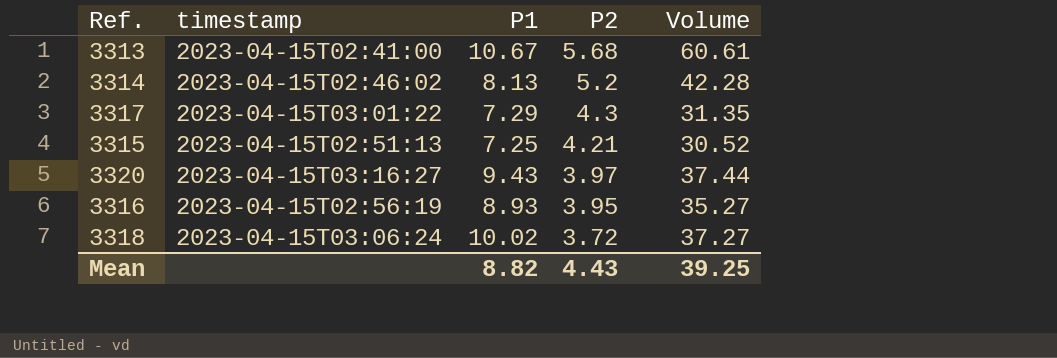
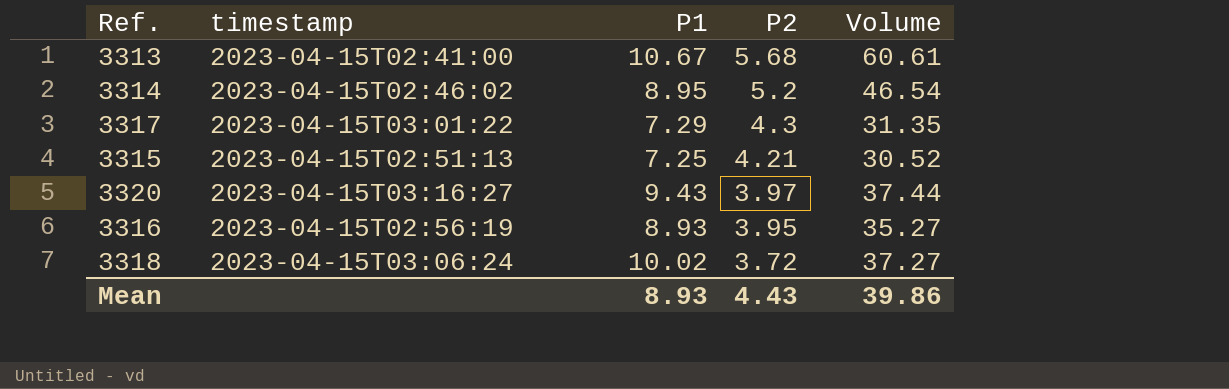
3314 | P1: 8.13 -> 8.95
3314 | Volume: 42.28 -> 46.54
Mean | P1: 8.82 -> 8.93
Mean | Volume: 39.25 -> 39.86

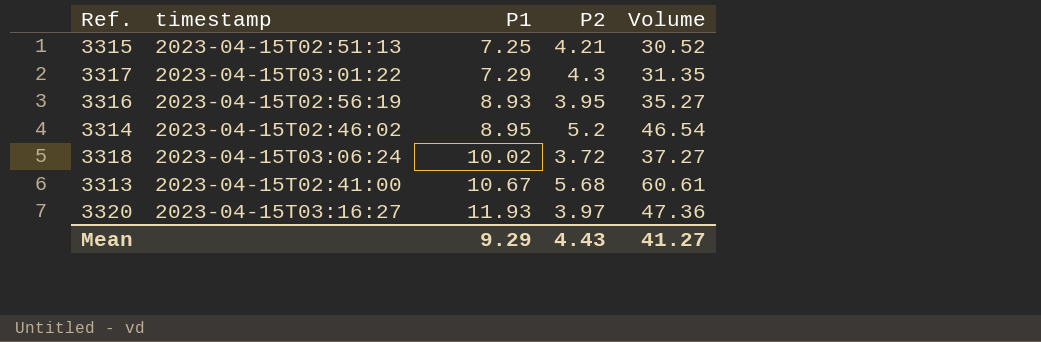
row order: P2 descending -> P1 ascending
3320 | P1: 9.43 -> 11.93
3320 | Volume: 37.44 -> 47.36
Mean | P1: 8.93 -> 9.29
Mean | Volume: 39.86 -> 41.27

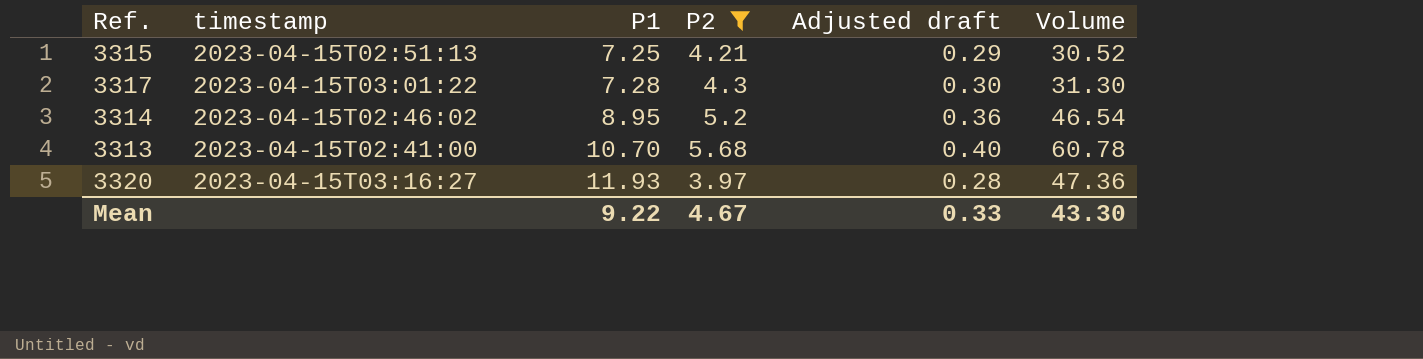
filter: none -> P2 >= 3.97
column Adjusted draft | formula: none -> [P2] * 0.07
3317 | P1: 7.29 -> 7.28
3317 | Volume: 31.35 -> 31.30
3313 | P1: 10.67 -> 10.70
3313 | Volume: 60.61 -> 60.78
Mean | P1: 9.29 -> 9.22
Mean | P2: 4.43 -> 4.67
Mean | Volume: 41.27 -> 43.30

